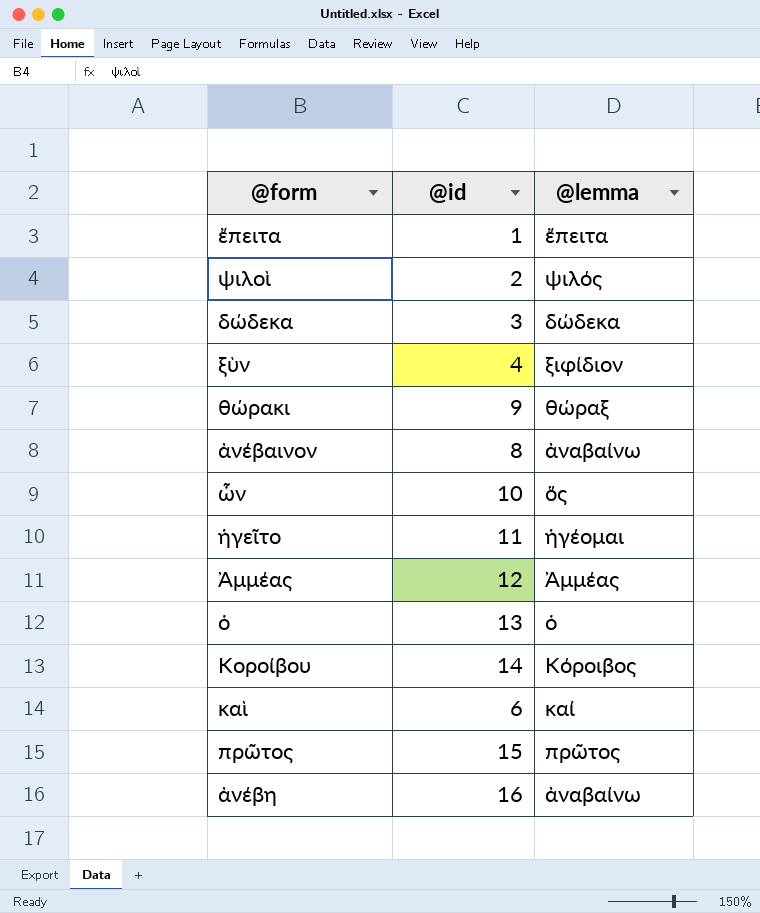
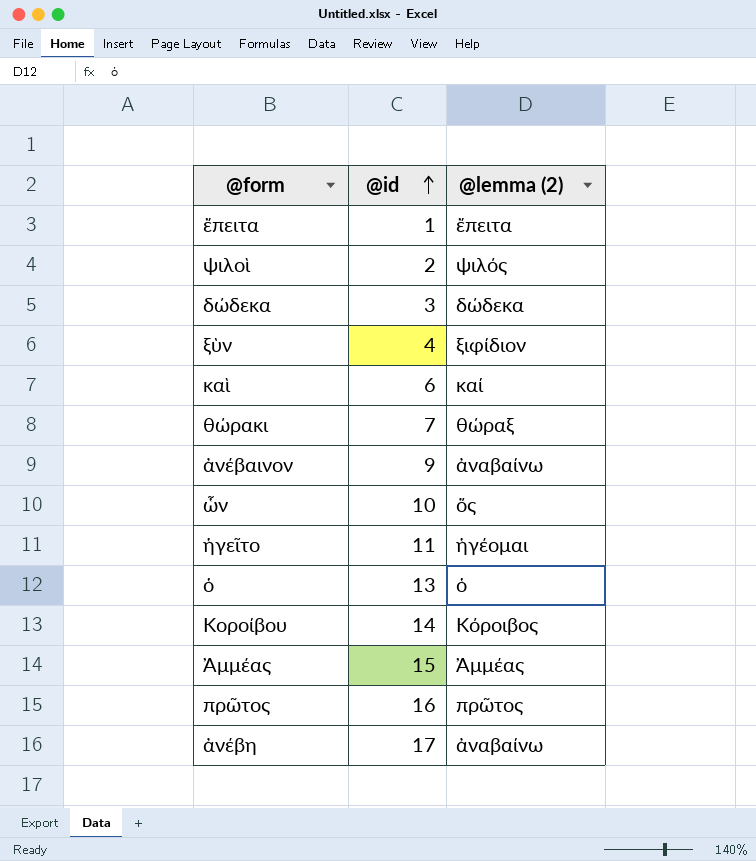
row order: none -> @id ascending
column name: @lemma -> @lemma (2)
θώρακι | @id: 9 -> 7
ἀνέβαινον | @id: 8 -> 9
Ἀμμέας | @id: 12 -> 15
πρῶτος | @id: 15 -> 16
ἀνέβη | @id: 16 -> 17

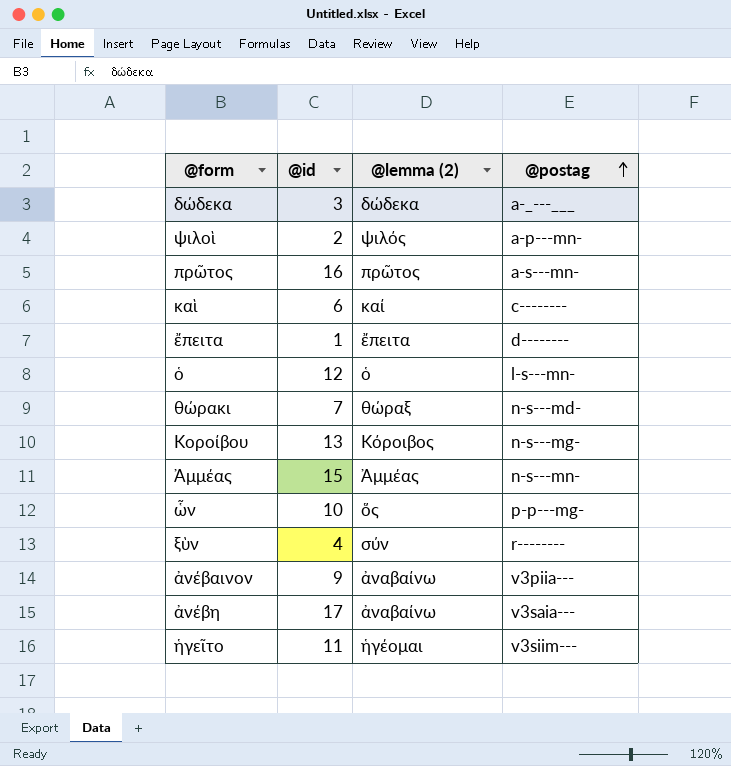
row order: @id ascending -> @postag ascending
column @postag | position: none -> 4
ὁ | @id: 13 -> 12
Κοροίβου | @id: 14 -> 13
ξὺν | @lemma (2): ξιφίδιον -> σύν

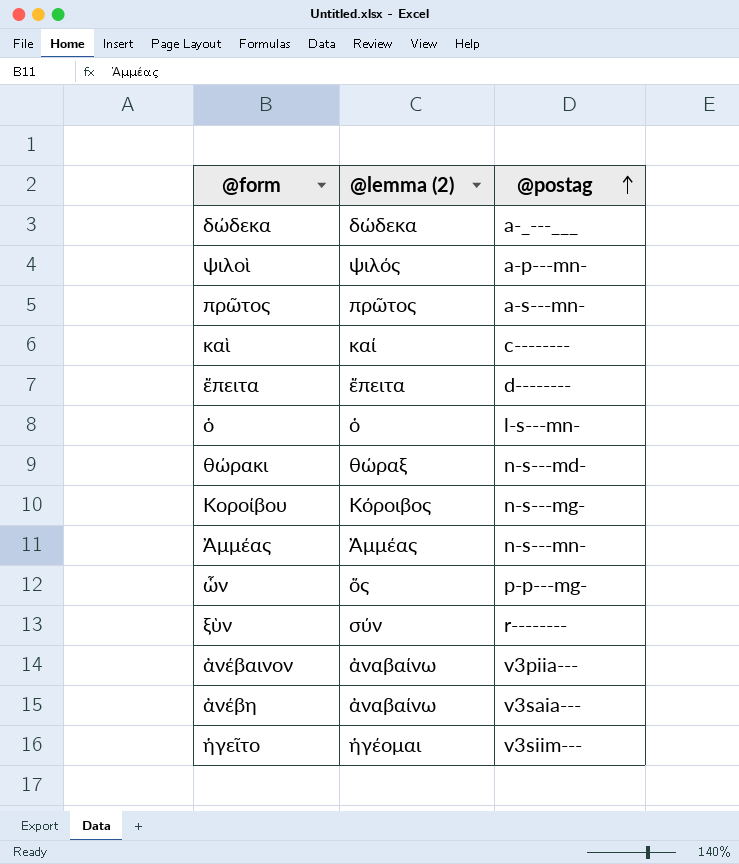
column @id | position: 2 -> none

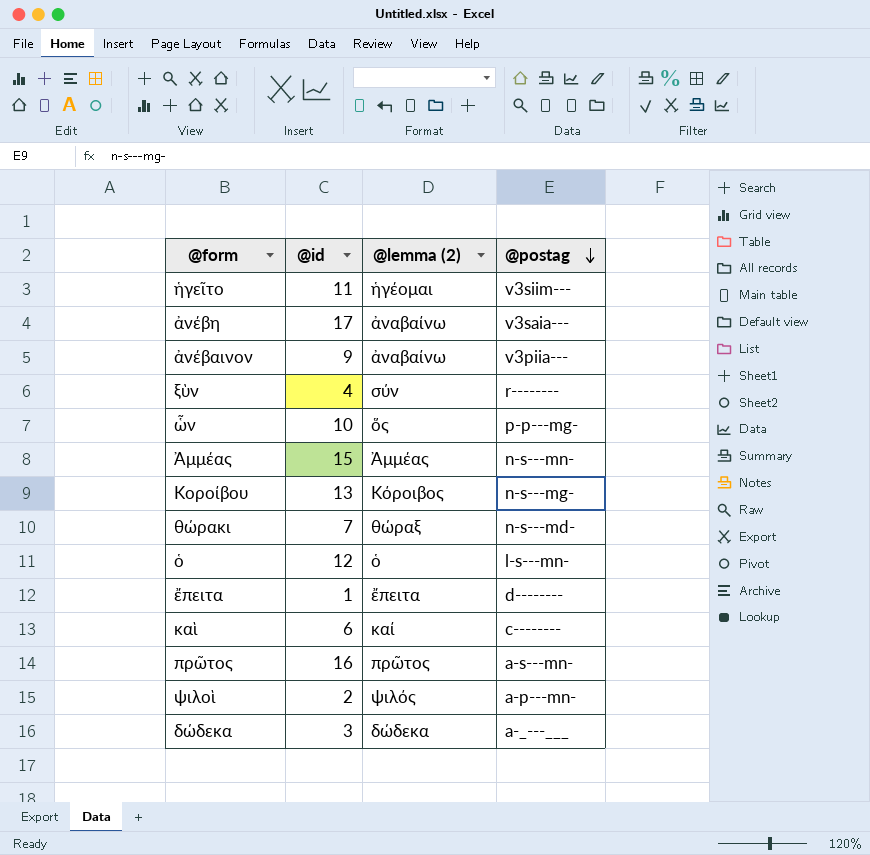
row order: @postag ascending -> @postag descending
column @id | position: none -> 2

